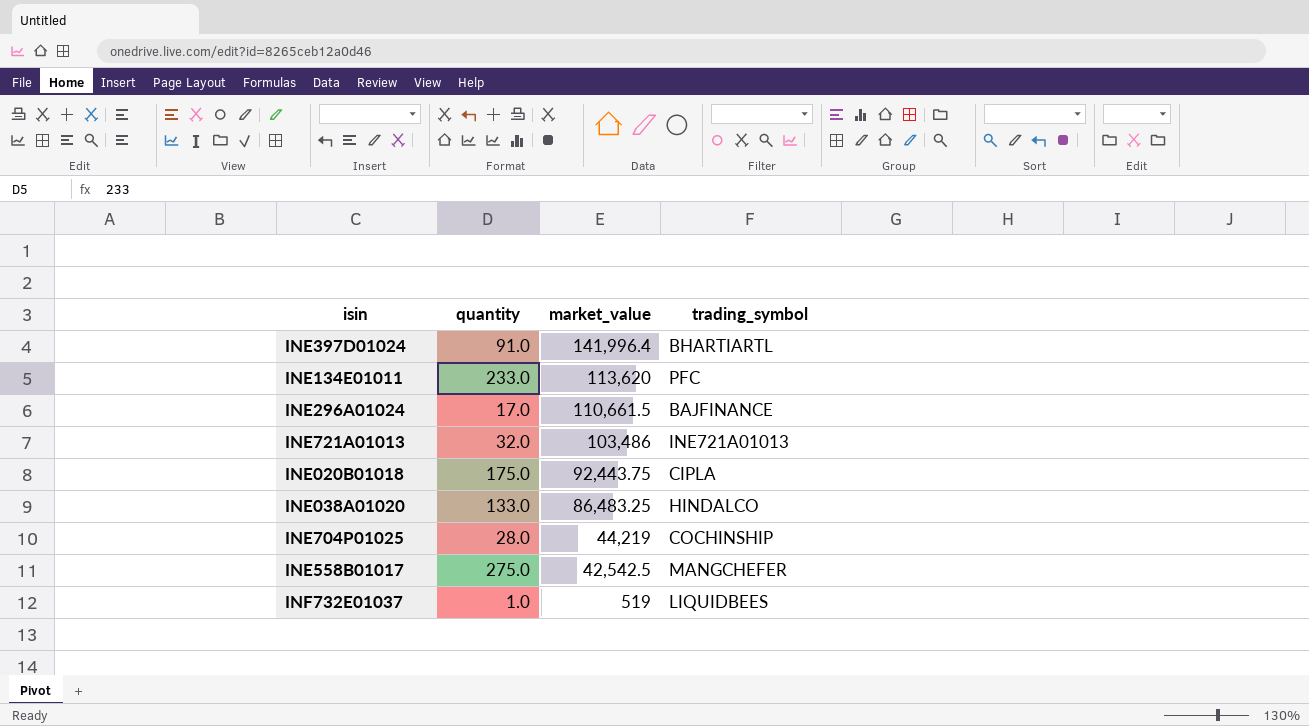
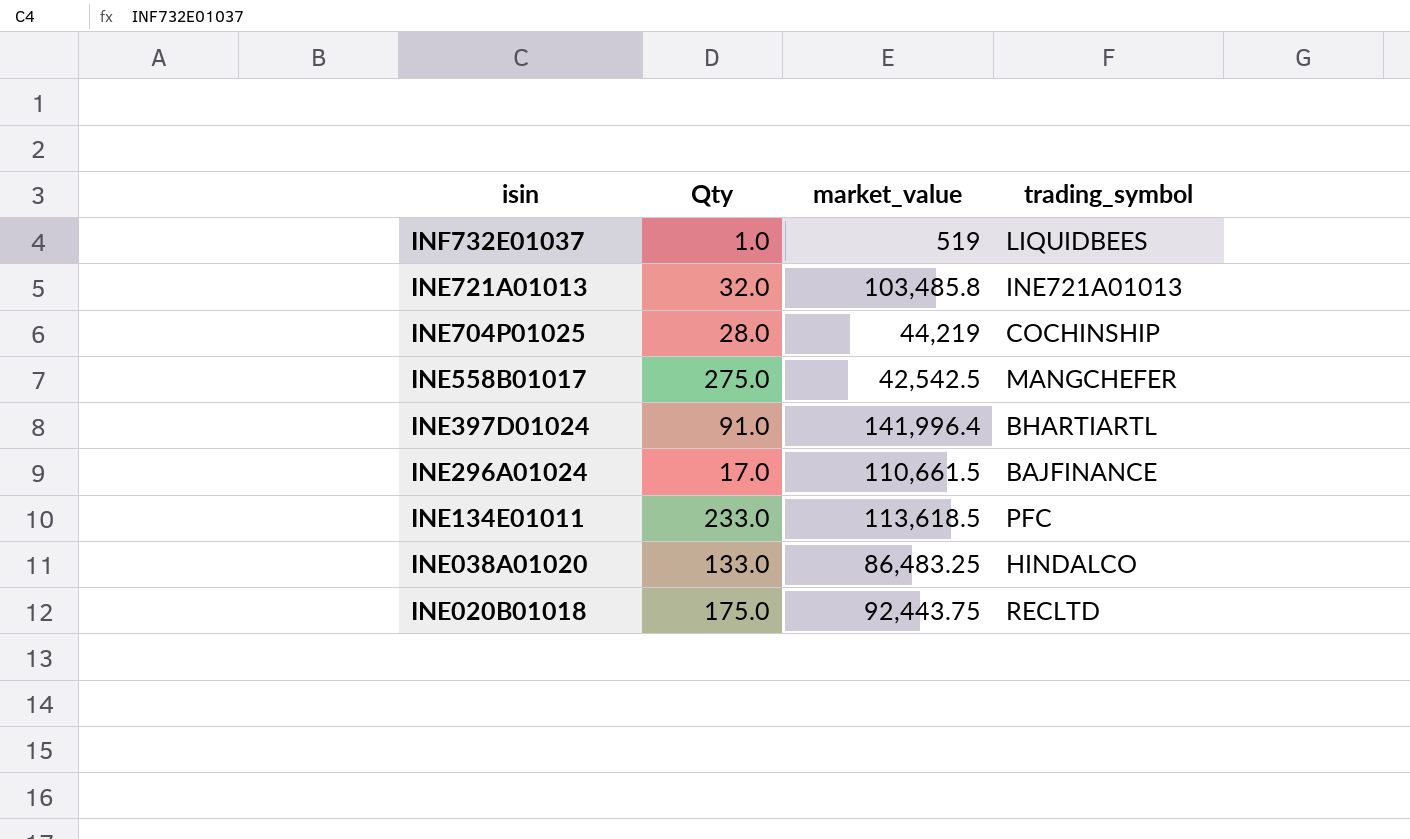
row order: market_value descending -> isin descending
column name: quantity -> Qty
INE721A01013 | market_value: 103,486 -> 103,485.8
INE134E01011 | market_value: 113,620 -> 113,618.5
INE020B01018 | trading_symbol: CIPLA -> RECLTD

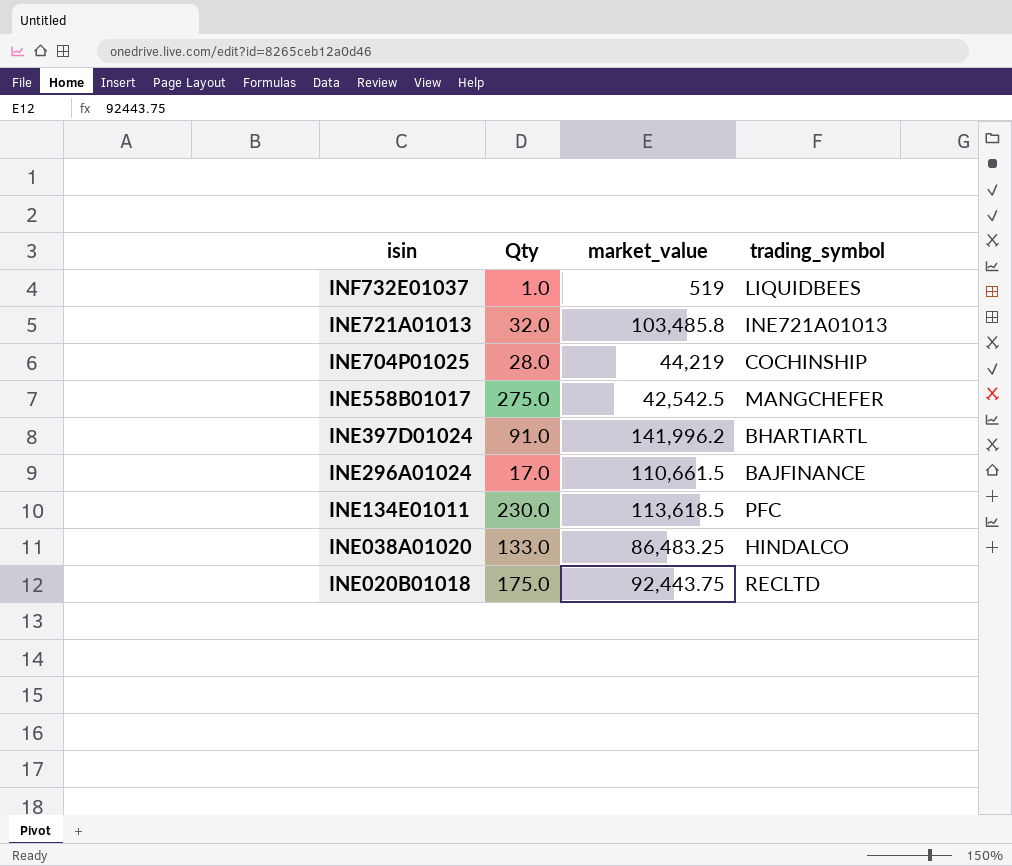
INE397D01024 | market_value: 141,996.4 -> 141,996.2
INE134E01011 | Qty: 233.0 -> 230.0

